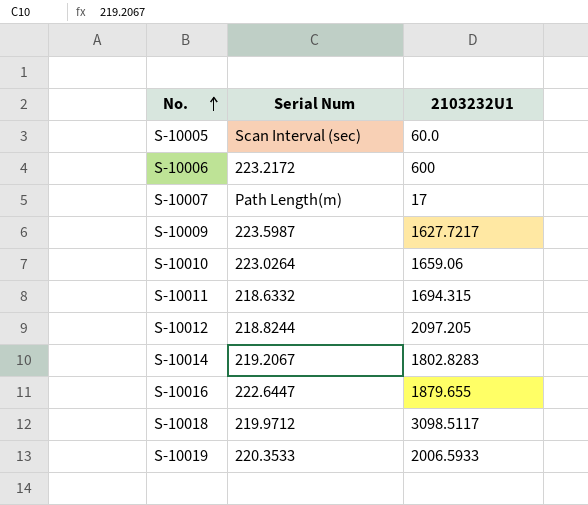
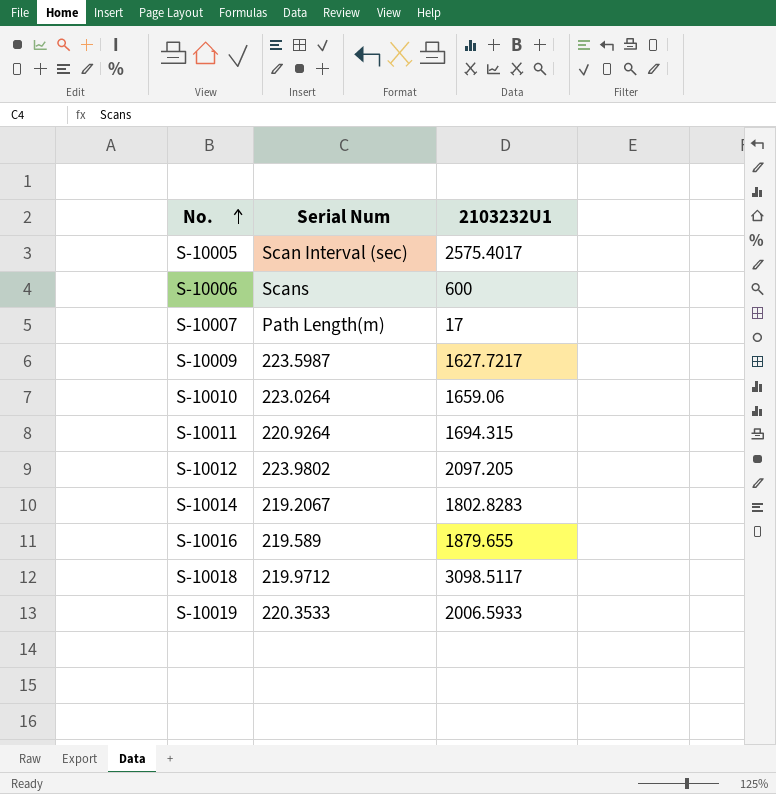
S-10005 | 2103232U1: 60.0 -> 2575.4017
S-10006 | Serial Num: 223.2172 -> Scans
S-10011 | Serial Num: 218.6332 -> 220.9264
S-10012 | Serial Num: 218.8244 -> 223.9802
S-10016 | Serial Num: 222.6447 -> 219.589

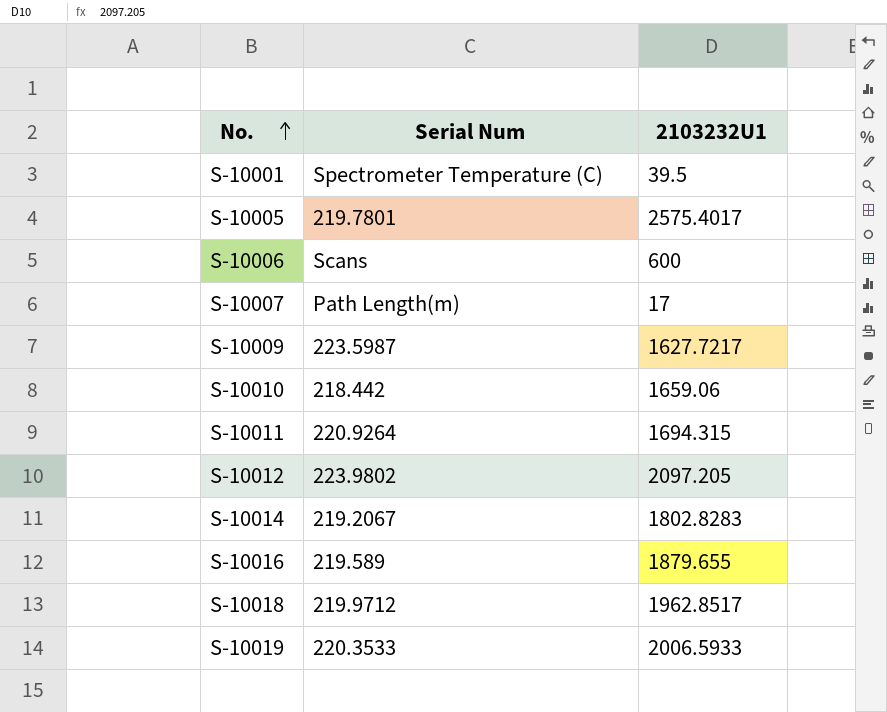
row S-10001: none -> Spectrometer Temperature (C) | 39.5
S-10005 | Serial Num: Scan Interval (sec) -> 219.7801
S-10010 | Serial Num: 223.0264 -> 218.442
S-10018 | 2103232U1: 3098.5117 -> 1962.8517

